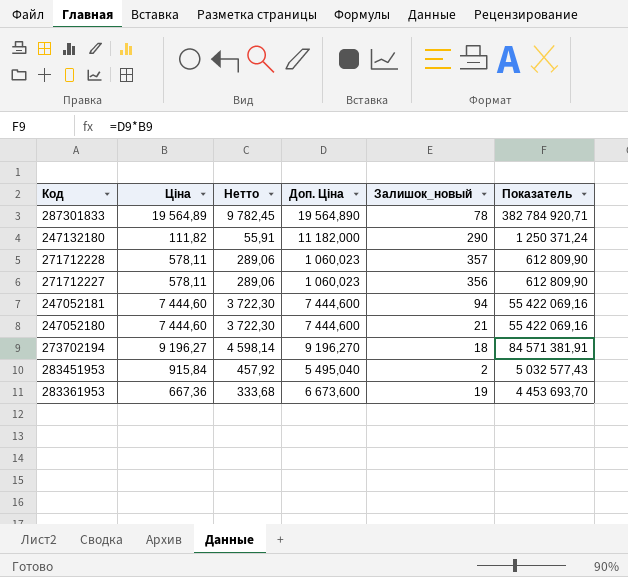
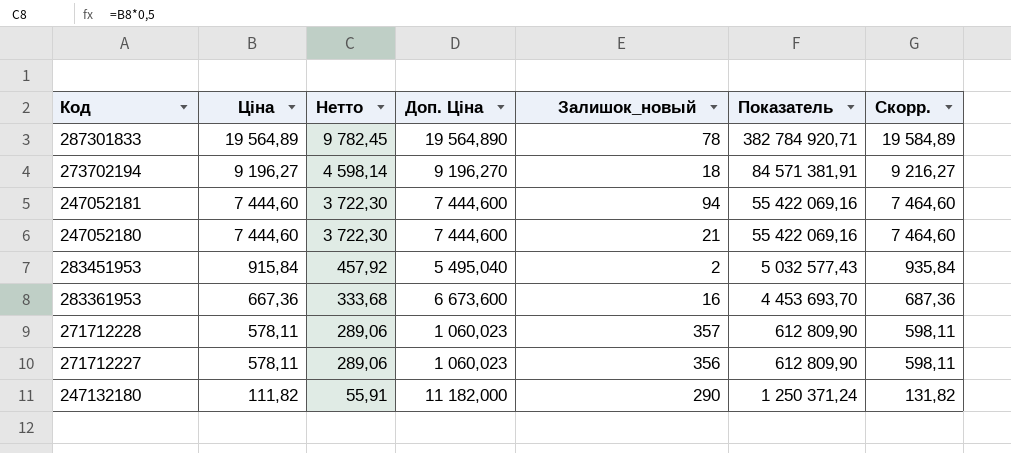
row order: none -> Ціна descending
column Скорр. | formula: none -> [Ціна] + 20
283361953 | Залишок_новый: 19 -> 16

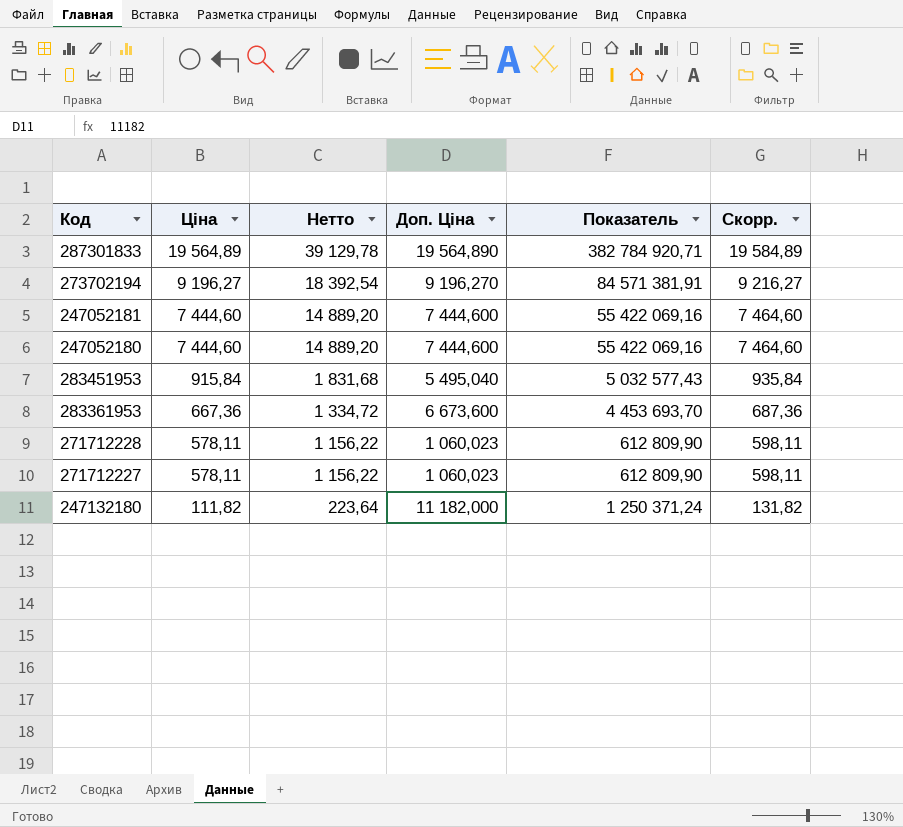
column Залишок_новый | position: 5 -> none
column Нетто | formula: [Ціна] * 0,5 -> [Ціна] * 2

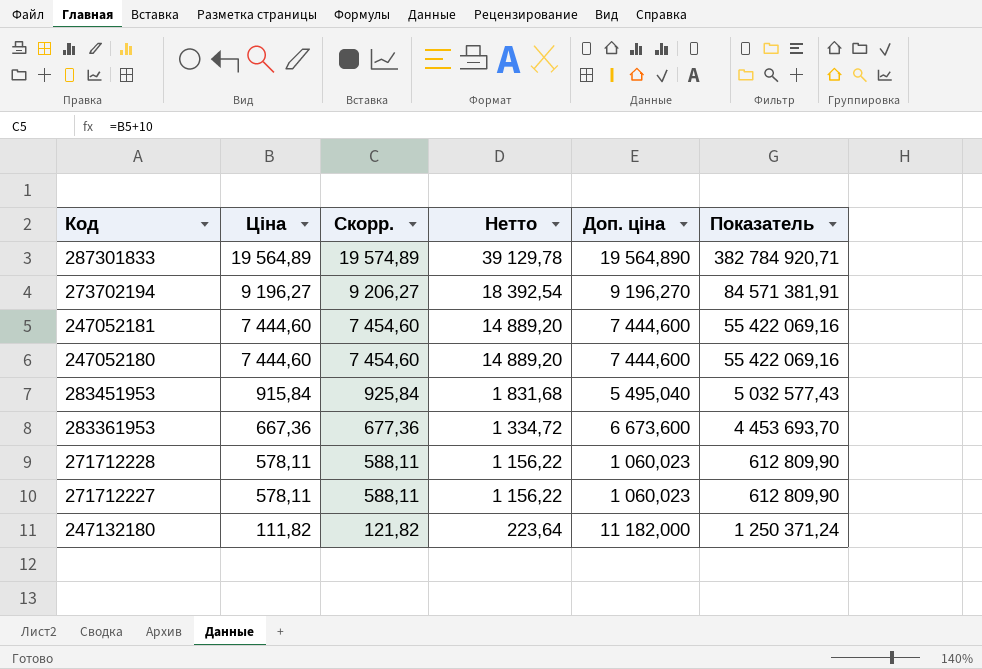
column Скорр. | formula: [Ціна] + 20 -> [Ціна] + 10
column Скорр. | position: 6 -> 3
column name: Доп. Ціна -> Доп. ціна

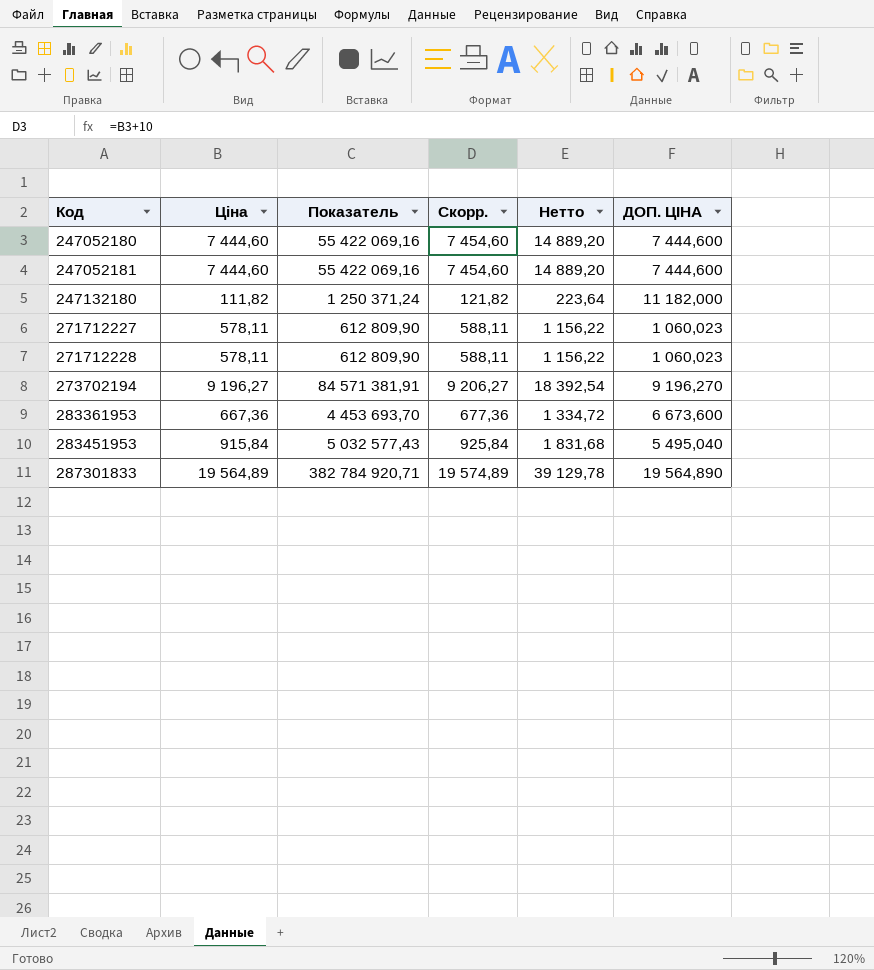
row order: Ціна descending -> Код ascending
column Показатель | position: 6 -> 3
column name: Доп. ціна -> ДОП. ЦІНА

